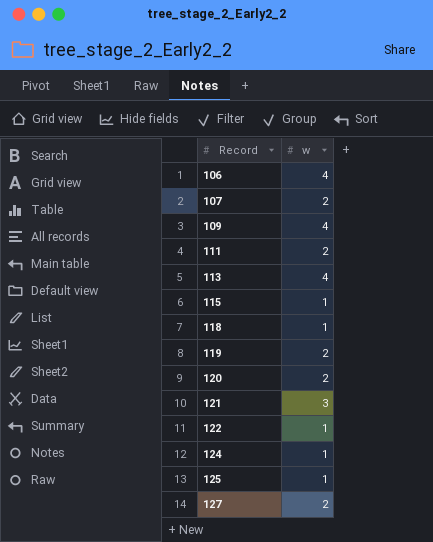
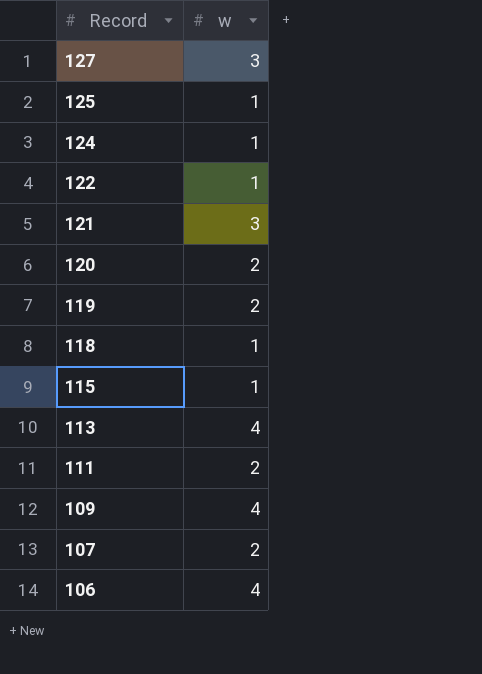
row order: Record ascending -> Record descending
127 | w: 2 -> 3

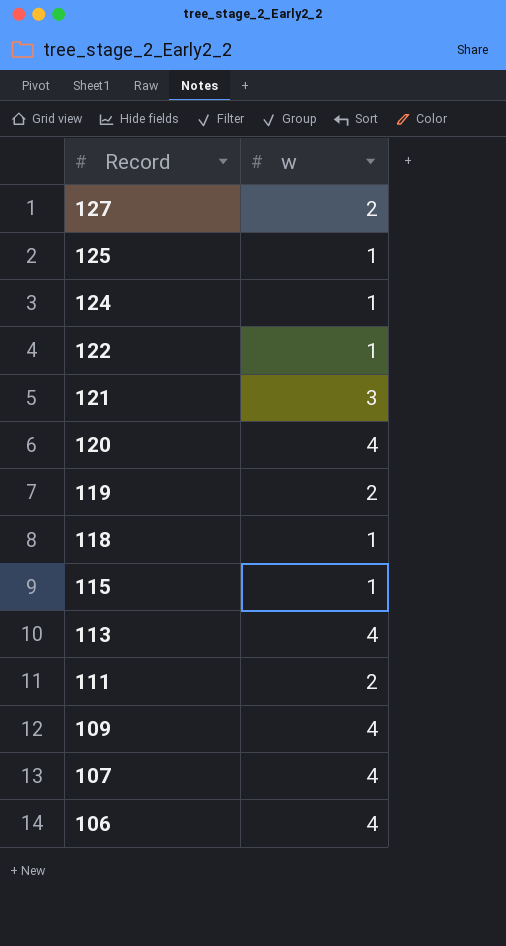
127 | w: 3 -> 2
120 | w: 2 -> 4
107 | w: 2 -> 4

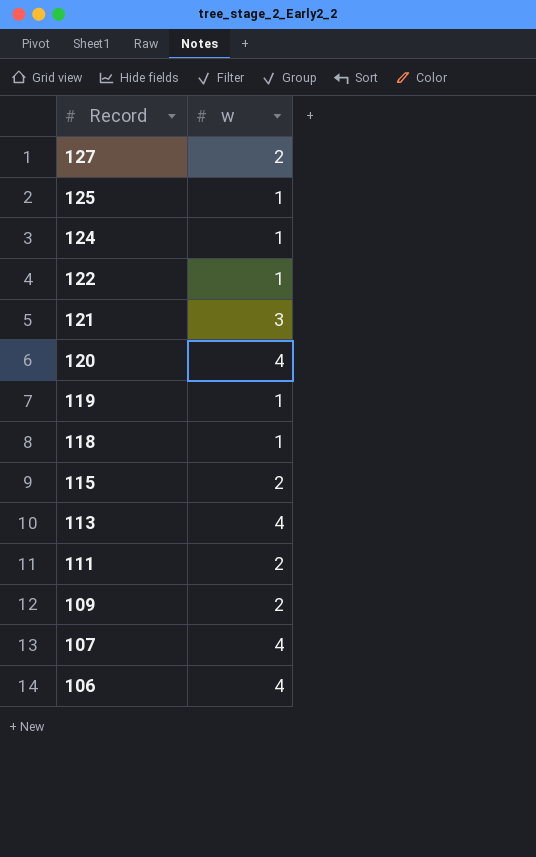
119 | w: 2 -> 1
115 | w: 1 -> 2
109 | w: 4 -> 2

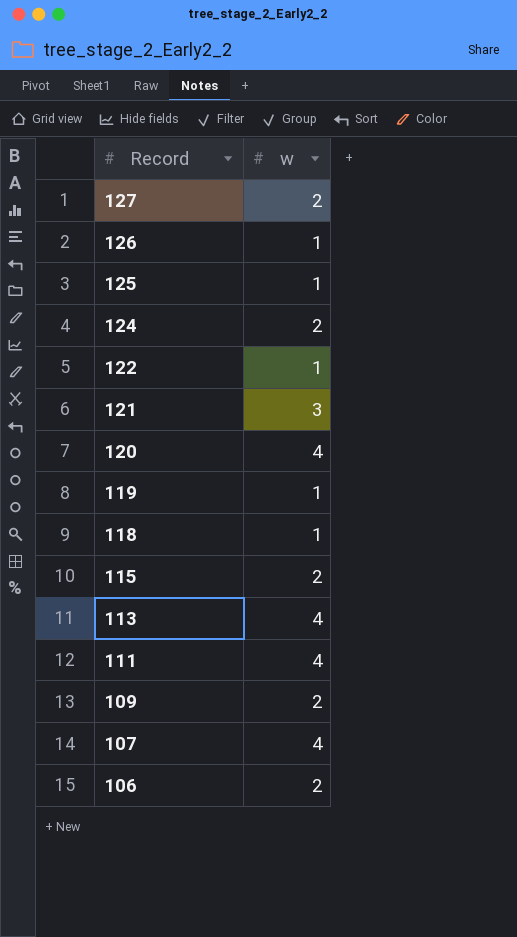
row 126: none -> 1
124 | w: 1 -> 2
111 | w: 2 -> 4
106 | w: 4 -> 2

